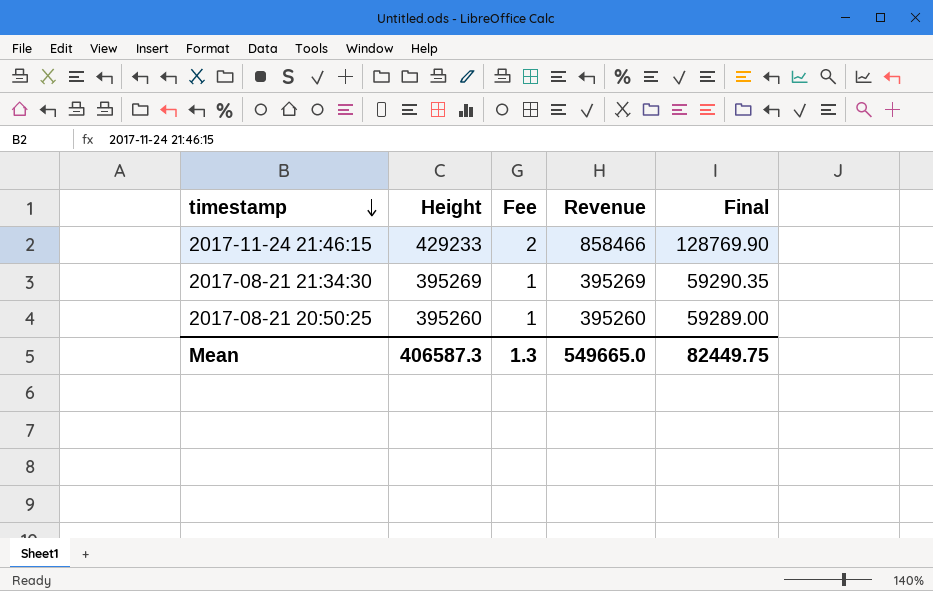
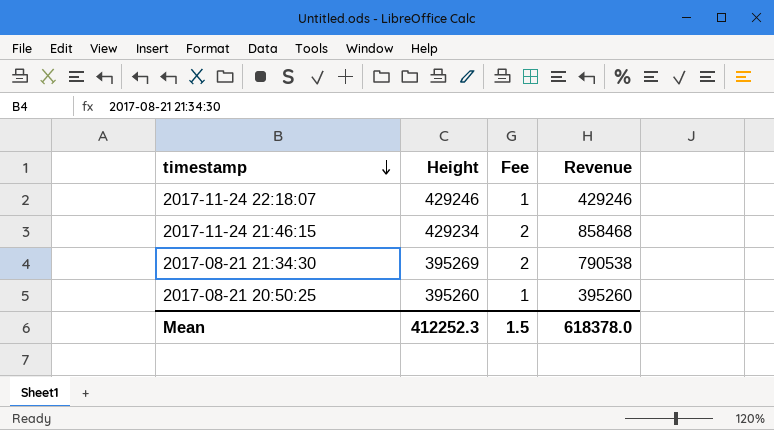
column Final | formula: [Revenue] * 0.15 -> none
row 2017-11-24 22:18:07: none -> 429246 | 1 | 429246
2017-11-24 21:46:15 | Height: 429233 -> 429234
2017-11-24 21:46:15 | Revenue: 858466 -> 858468
2017-08-21 21:34:30 | Fee: 1 -> 2
2017-08-21 21:34:30 | Revenue: 395269 -> 790538
Mean | Height: 406587.3 -> 412252.3
Mean | Fee: 1.3 -> 1.5
Mean | Revenue: 549665.0 -> 618378.0

